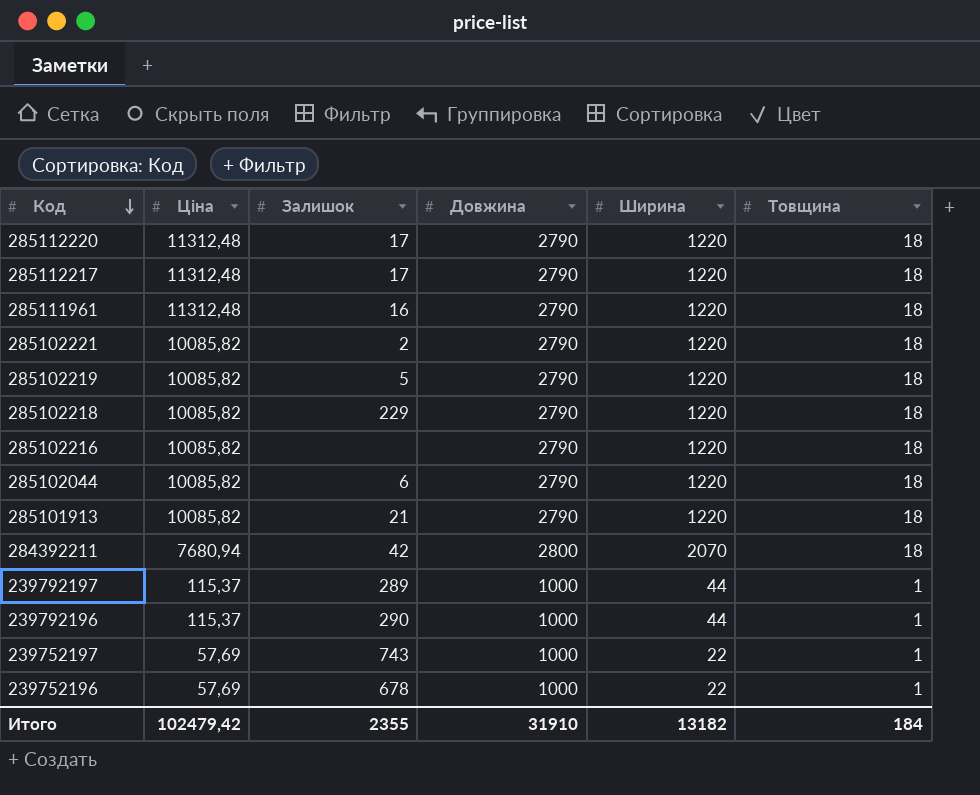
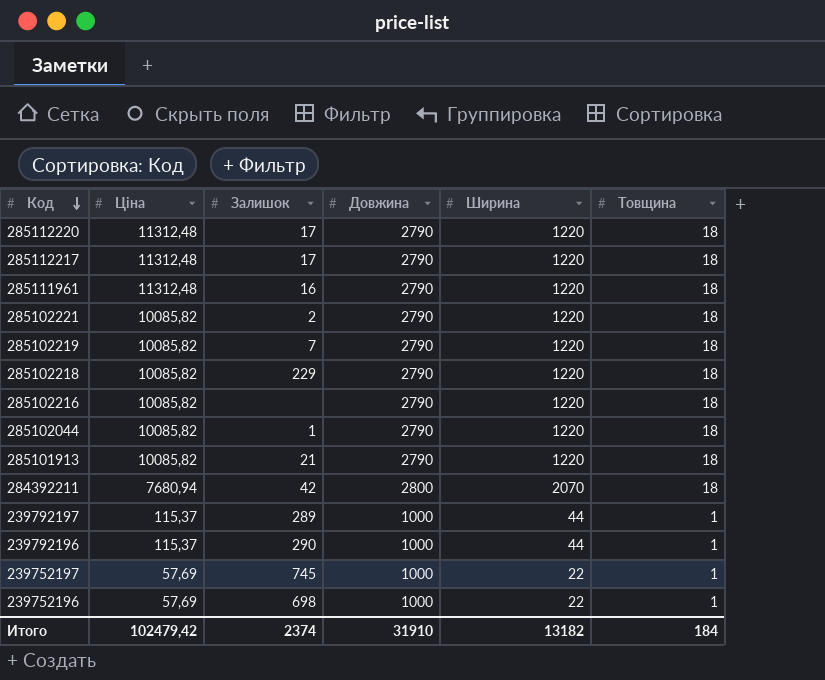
285102219 | Залишок: 5 -> 7
285102044 | Залишок: 6 -> 1
239752197 | Залишок: 743 -> 745
239752196 | Залишок: 678 -> 698
Итого | Залишок: 2355 -> 2374

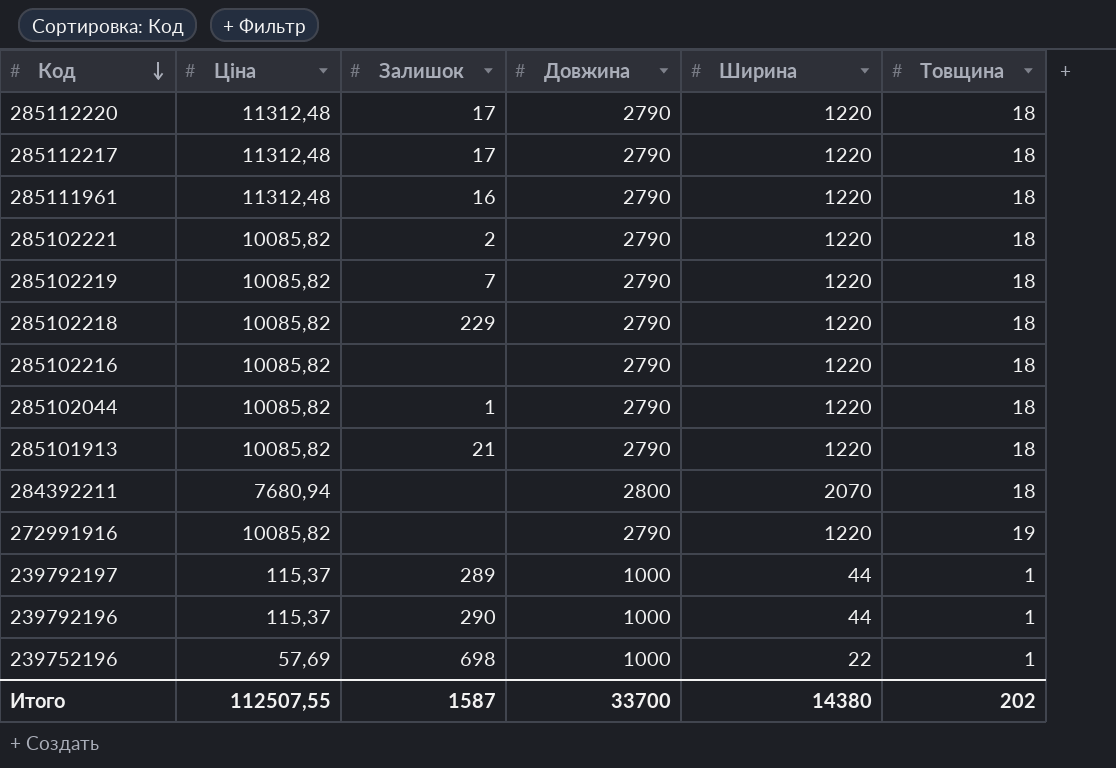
row 239752197: 57,69 | 745 | 1000 | 22 | 1 -> none
284392211 | Залишок: 42 -> none
row 272991916: none -> 10085,82 | none | 2790 | 1220 | 19
Итого | Ціна: 102479,42 -> 112507,55
Итого | Залишок: 2374 -> 1587
Итого | Довжина: 31910 -> 33700
Итого | Ширина: 13182 -> 14380
Итого | Товщина: 184 -> 202

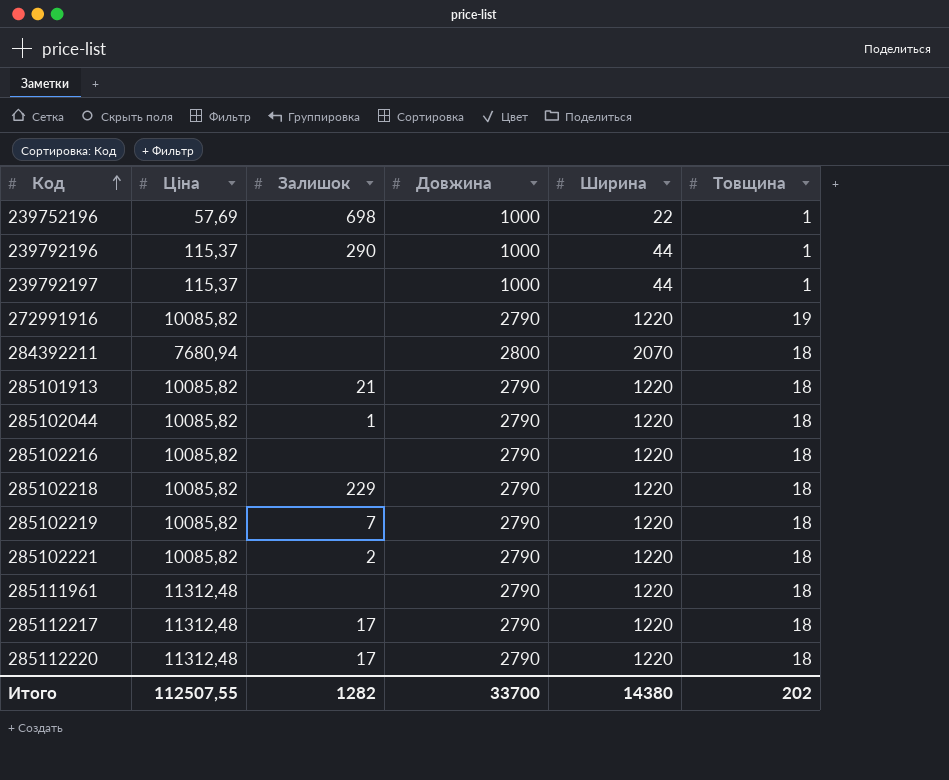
row order: Код descending -> Код ascending
239792197 | Залишок: 289 -> none
285111961 | Залишок: 16 -> none
Итого | Залишок: 1587 -> 1282

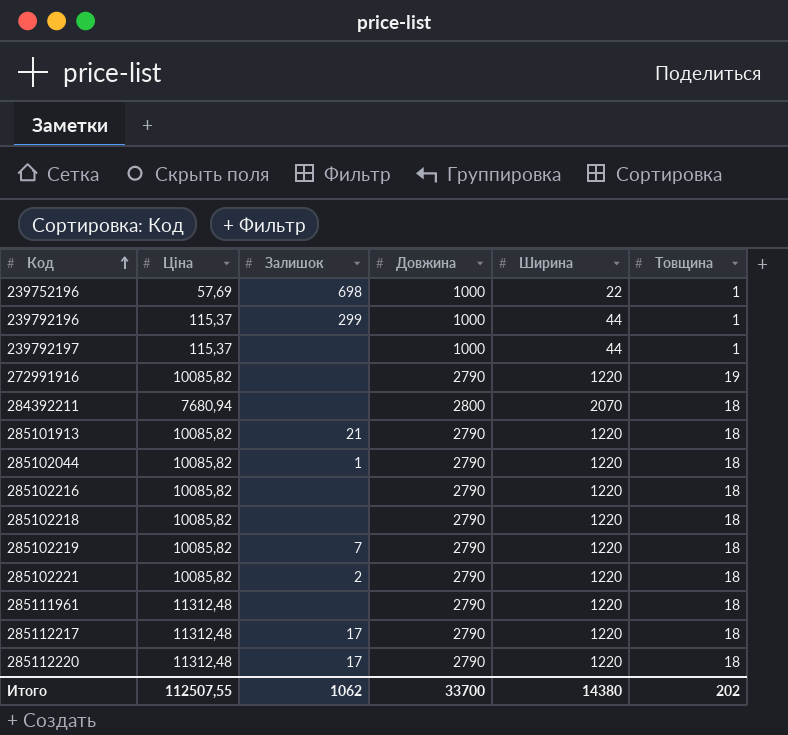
239792196 | Залишок: 290 -> 299
285102218 | Залишок: 229 -> none
Итого | Залишок: 1282 -> 1062

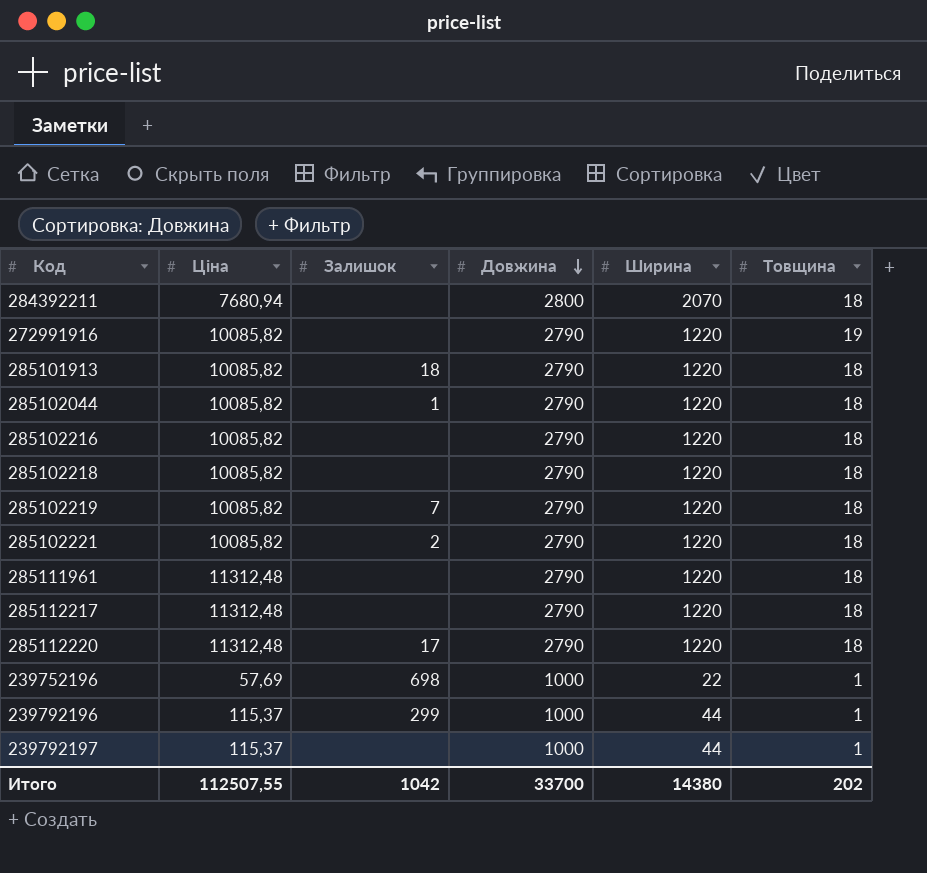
row order: Код ascending -> Довжина descending
285101913 | Залишок: 21 -> 18
285112217 | Залишок: 17 -> none
Итого | Залишок: 1062 -> 1042

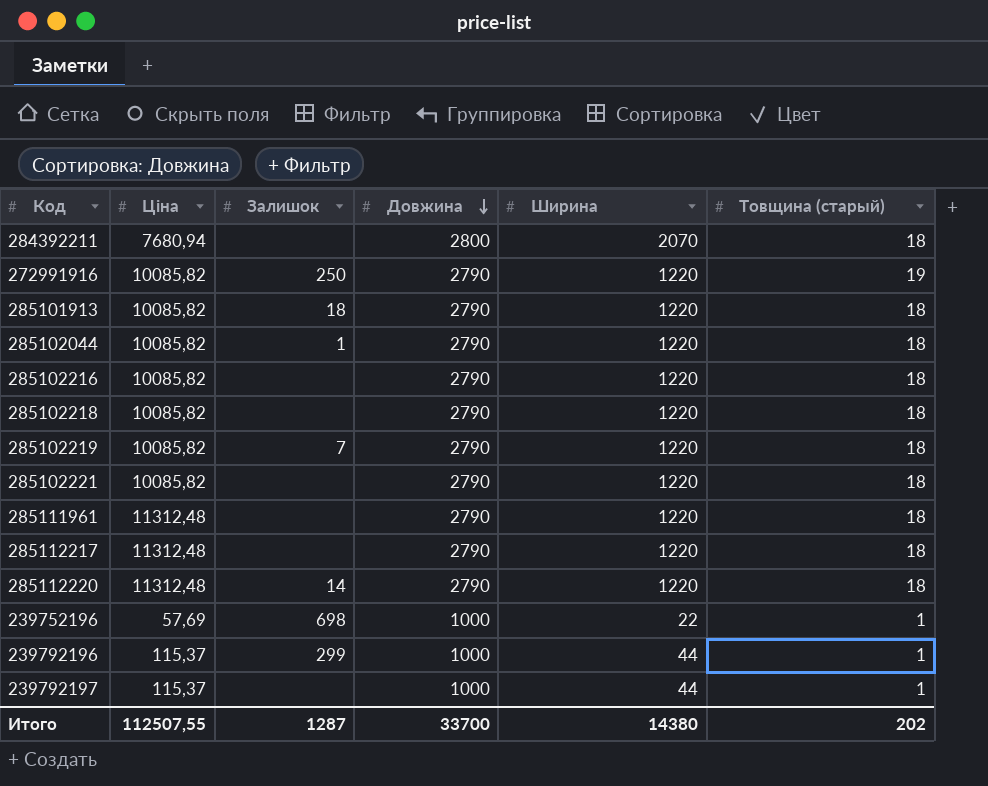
column name: Товщина -> Товщина (старый)
272991916 | Залишок: none -> 250
285102221 | Залишок: 2 -> none
285112220 | Залишок: 17 -> 14
Итого | Залишок: 1042 -> 1287

